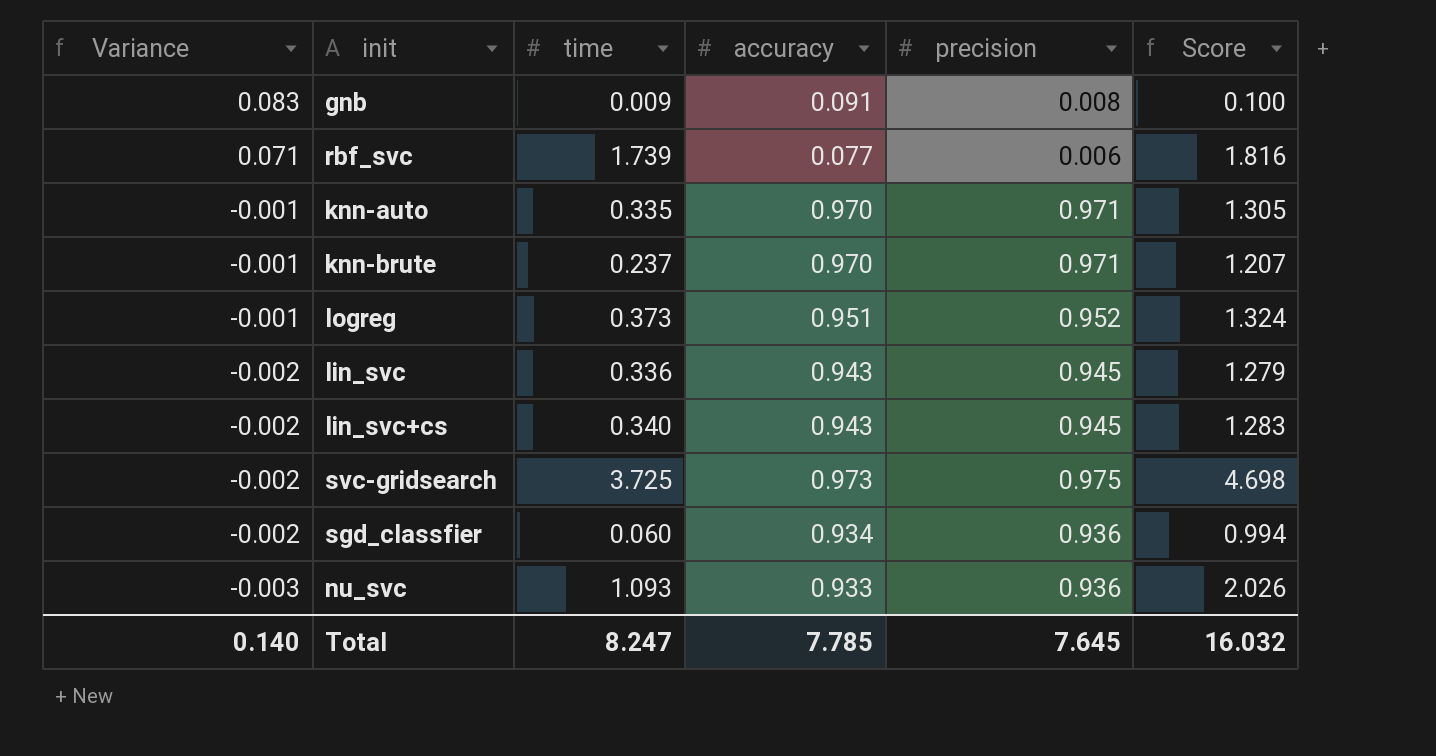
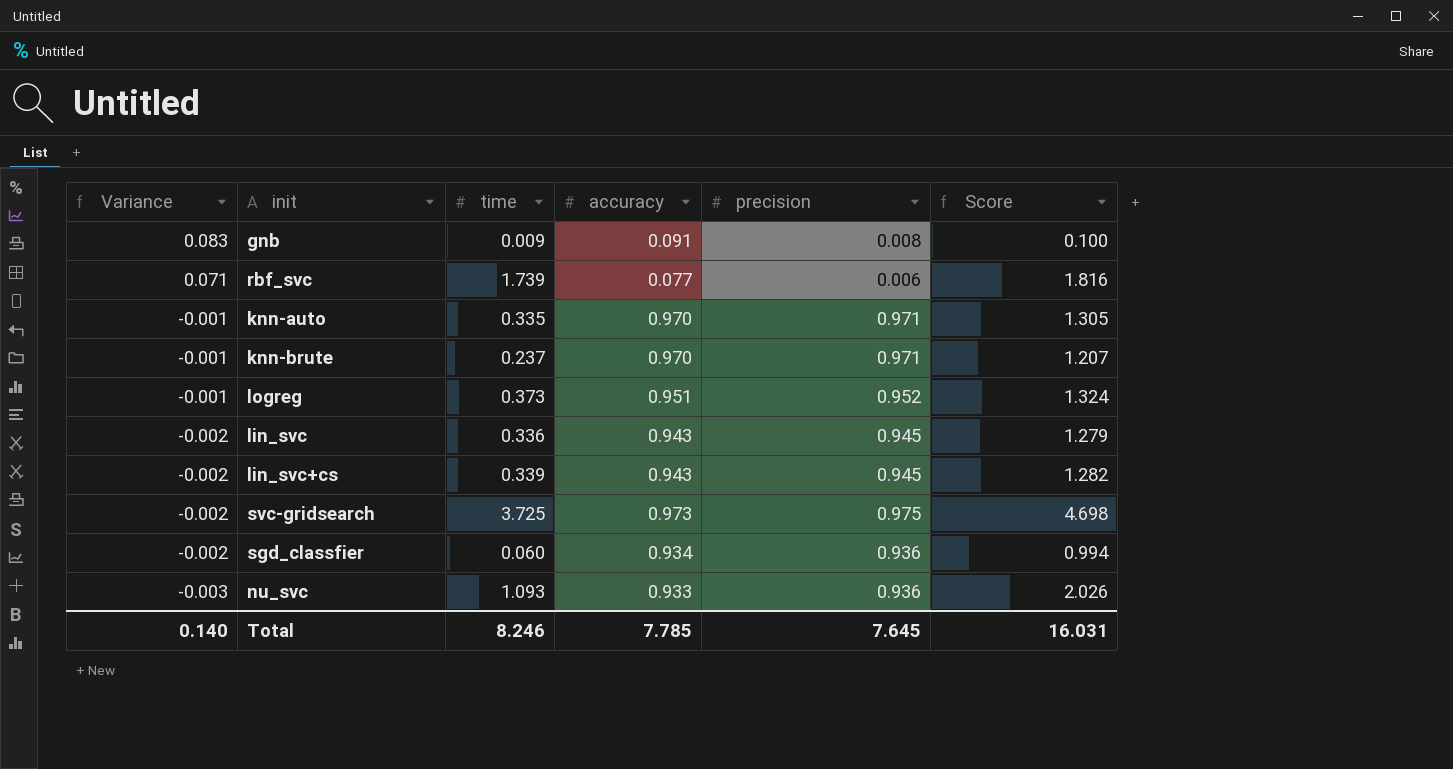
lin_svc+cs | time: 0.340 -> 0.339
lin_svc+cs | Score: 1.283 -> 1.282
Total | time: 8.247 -> 8.246
Total | Score: 16.032 -> 16.031

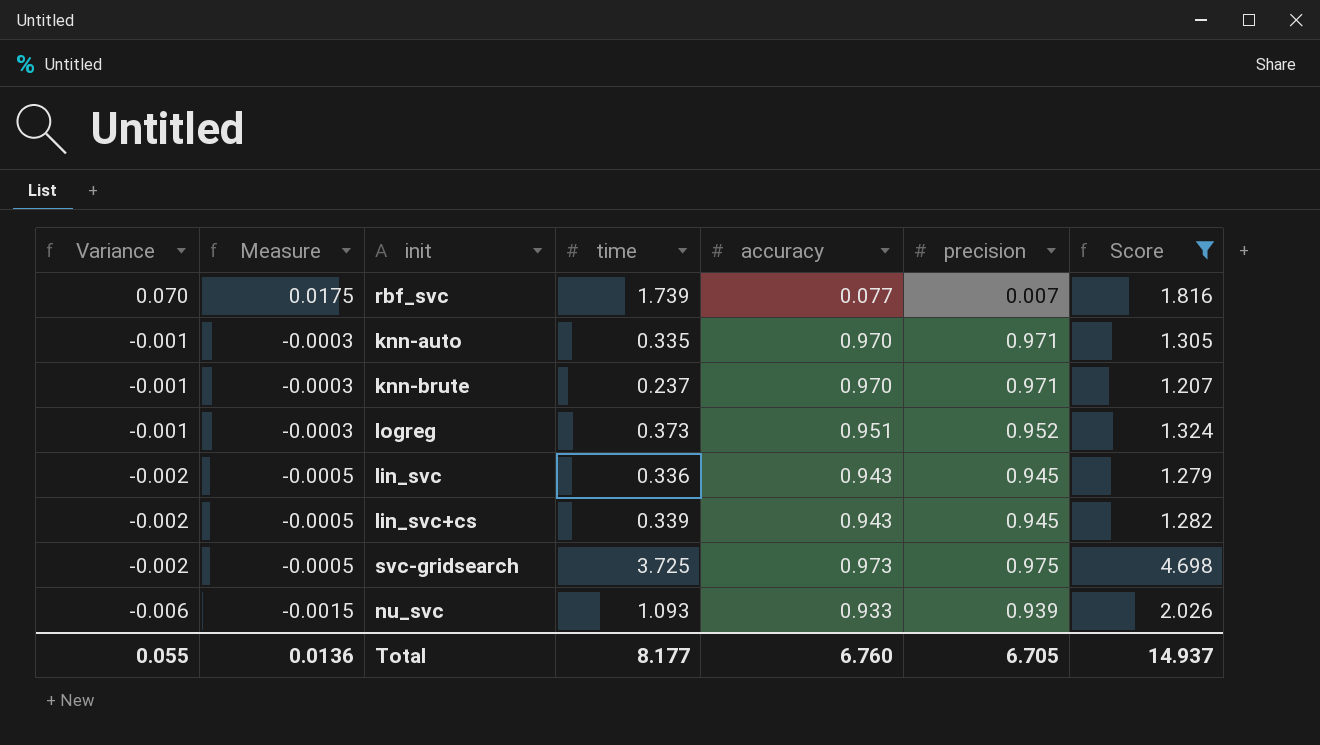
filter: none -> Score >= 1.207
column Measure | formula: none -> [Variance] * 0.25
rbf_svc | Variance: 0.071 -> 0.070
rbf_svc | precision: 0.006 -> 0.007
nu_svc | Variance: -0.003 -> -0.006
nu_svc | precision: 0.936 -> 0.939
Total | Variance: 0.140 -> 0.055
Total | time: 8.246 -> 8.177
Total | accuracy: 7.785 -> 6.760
Total | precision: 7.645 -> 6.705
Total | Score: 16.031 -> 14.937

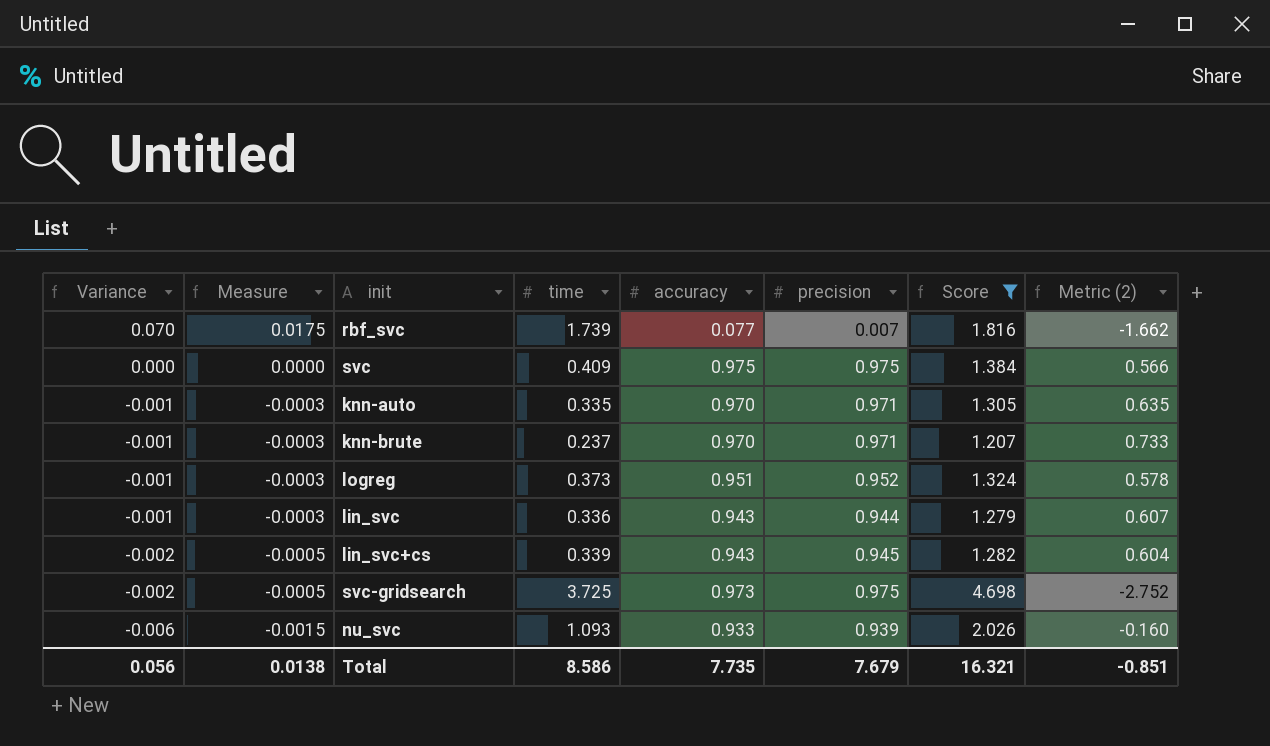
column Metric (2) | formula: none -> [accuracy] - [time]
row svc: none -> 0.000 | 0.0000 | 0.409 | 0.975 | 0.975 | 1.384 | 0.566
lin_svc | Variance: -0.002 -> -0.001
lin_svc | Measure: -0.0005 -> -0.0003
lin_svc | precision: 0.945 -> 0.944
Total | Variance: 0.055 -> 0.056
Total | Measure: 0.0136 -> 0.0138
Total | time: 8.177 -> 8.586
Total | accuracy: 6.760 -> 7.735
Total | precision: 6.705 -> 7.679
Total | Score: 14.937 -> 16.321

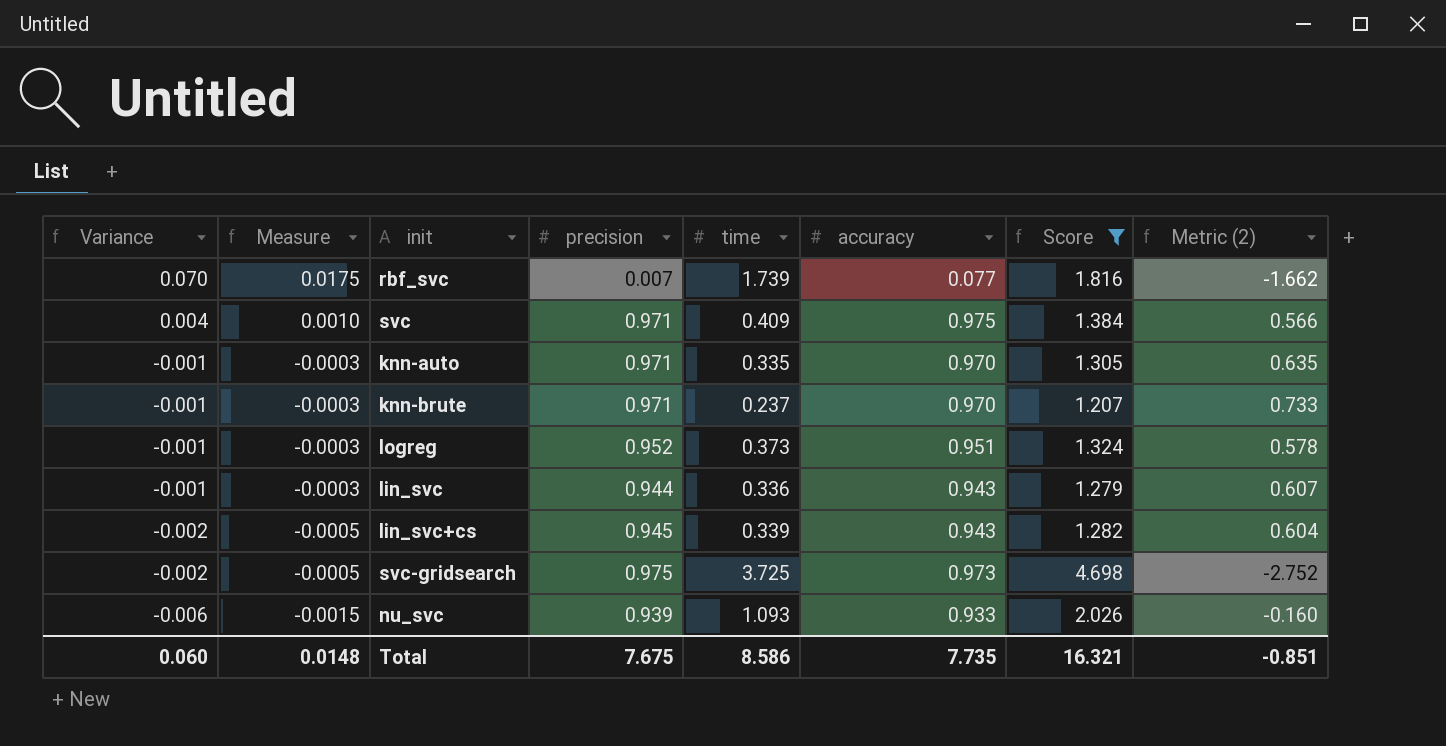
column precision | position: 6 -> 4
svc | Variance: 0.000 -> 0.004
svc | Measure: 0.0000 -> 0.0010
svc | precision: 0.975 -> 0.971
Total | Variance: 0.056 -> 0.060
Total | Measure: 0.0138 -> 0.0148
Total | precision: 7.679 -> 7.675

